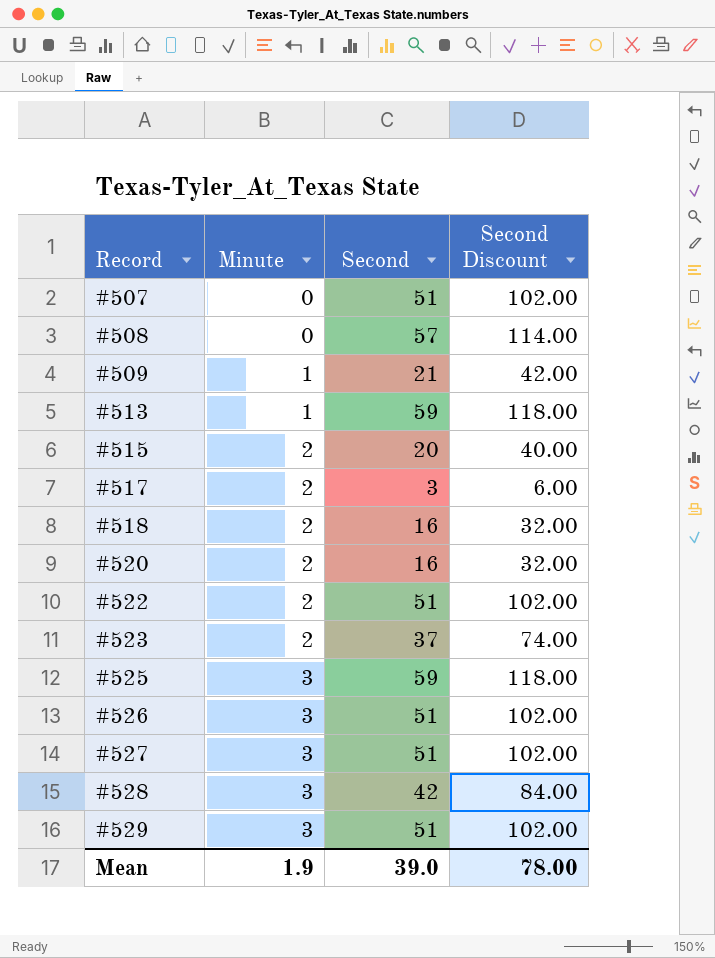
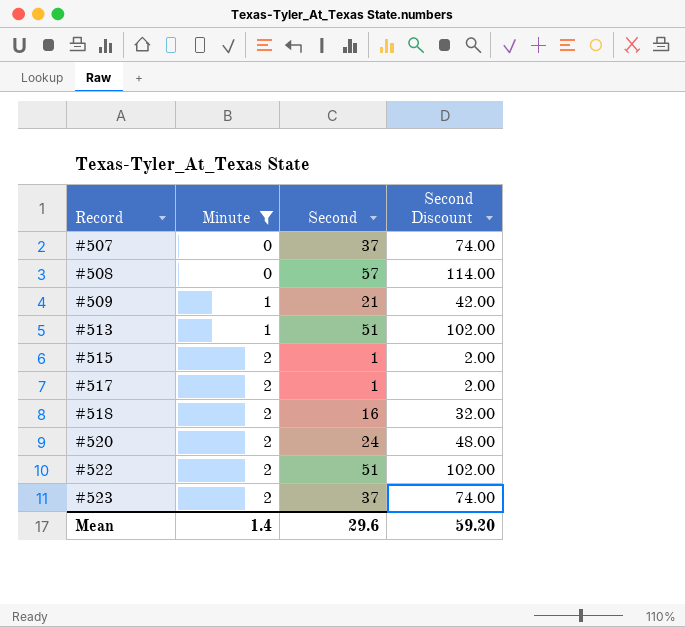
filter: none -> Minute != 3
#507 | Second: 51 -> 37
#507 | Second Discount: 102.00 -> 74.00
#513 | Second: 59 -> 51
#513 | Second Discount: 118.00 -> 102.00
#515 | Second: 20 -> 1
#515 | Second Discount: 40.00 -> 2.00
#517 | Second: 3 -> 1
#517 | Second Discount: 6.00 -> 2.00
#520 | Second: 16 -> 24
#520 | Second Discount: 32.00 -> 48.00
Mean | Minute: 1.9 -> 1.4
Mean | Second: 39.0 -> 29.6
Mean | Second Discount: 78.00 -> 59.20

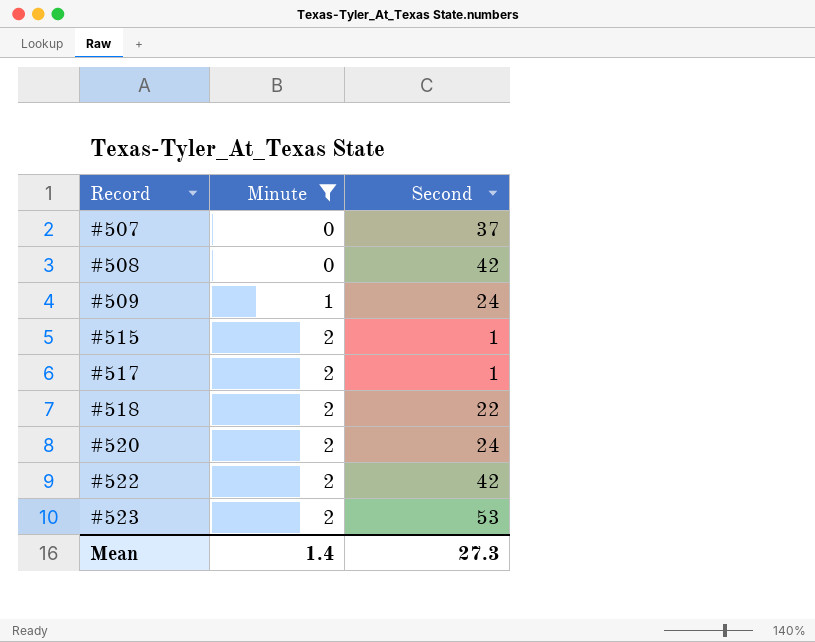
column Second Discount | formula: [Second] * 2 -> none
row #513: 1 | 51 | 102.00 -> none
#508 | Second: 57 -> 42
#509 | Second: 21 -> 24
#518 | Second: 16 -> 22
#522 | Second: 51 -> 42
#523 | Second: 37 -> 53
Mean | Second: 29.6 -> 27.3

